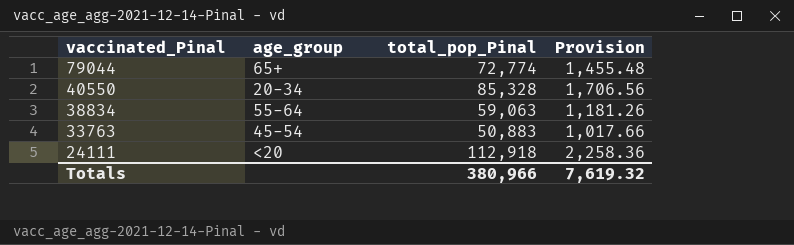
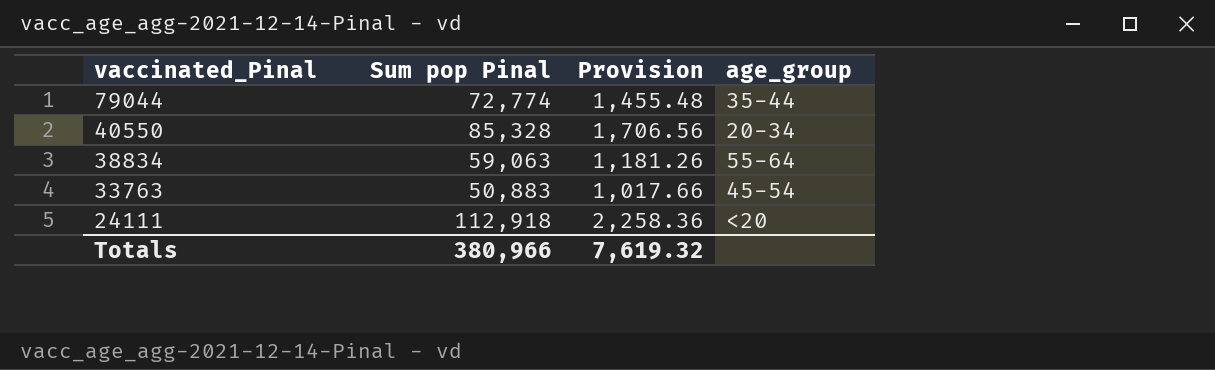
column name: total_pop_Pinal -> Sum pop Pinal
column age_group | position: 2 -> 4
79044 | age_group: 65+ -> 35-44

